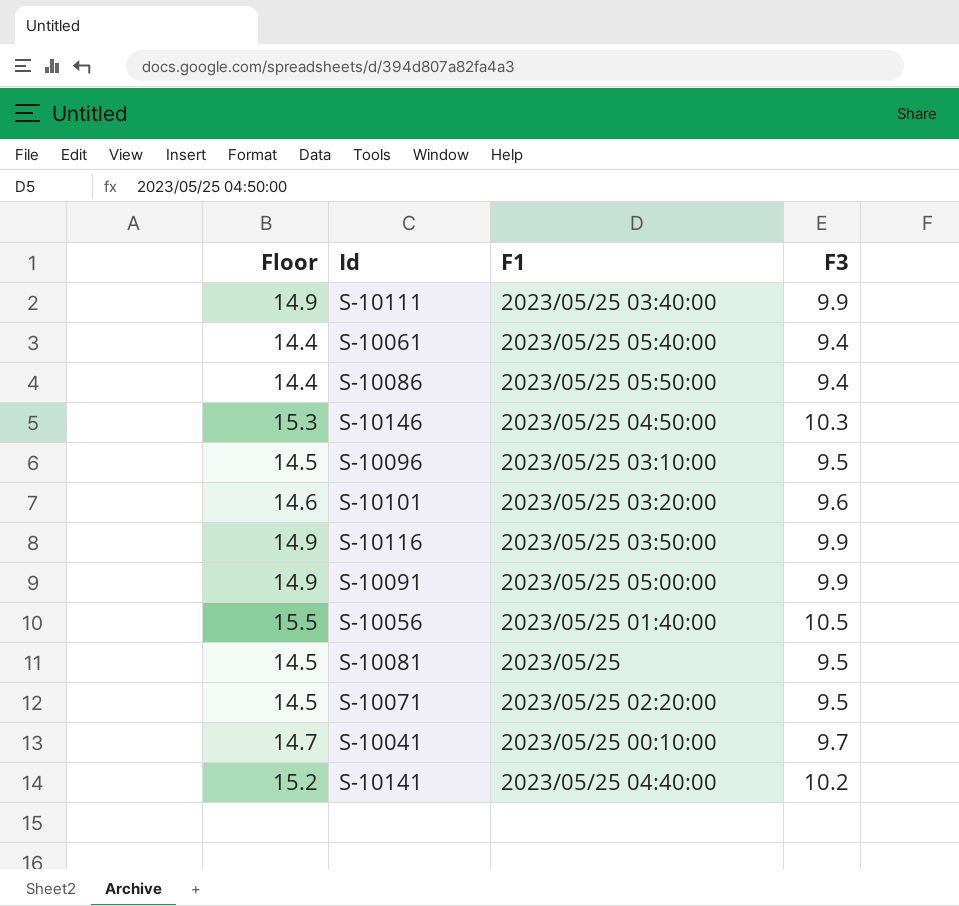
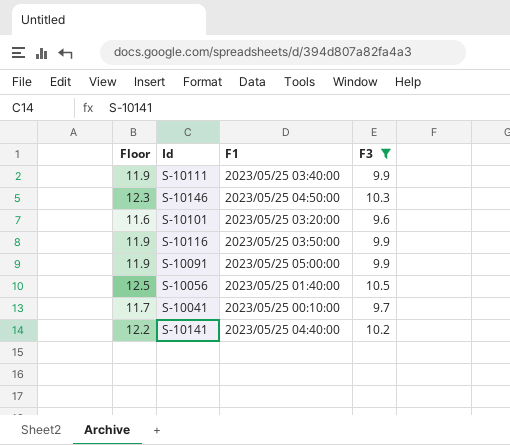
filter: none -> F3 >= 9.6
column Floor | formula: [F3] + 5 -> [F3] + 2

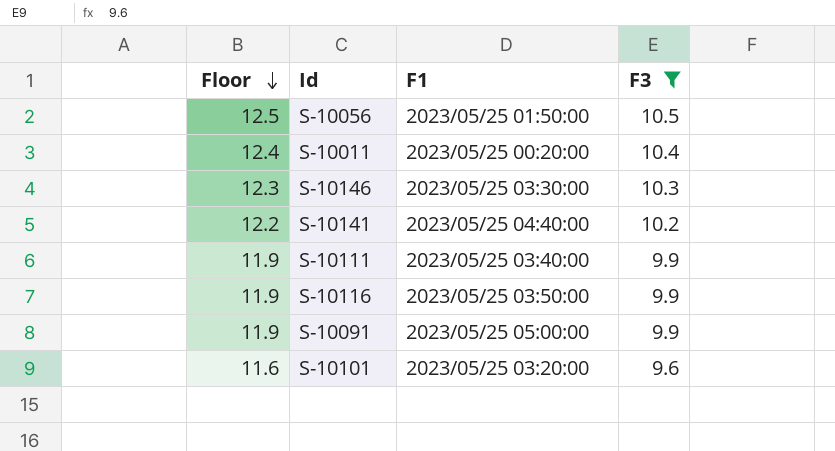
row order: none -> Floor descending
row S-10041: 11.7 | 2023/05/25 00:10:00 | 9.7 -> none
S-10056 | F1: 2023/05/25 01:40:00 -> 2023/05/25 01:50:00
row S-10011: none -> 12.4 | 2023/05/25 00:20:00 | 10.4
S-10146 | F1: 2023/05/25 04:50:00 -> 2023/05/25 03:30:00

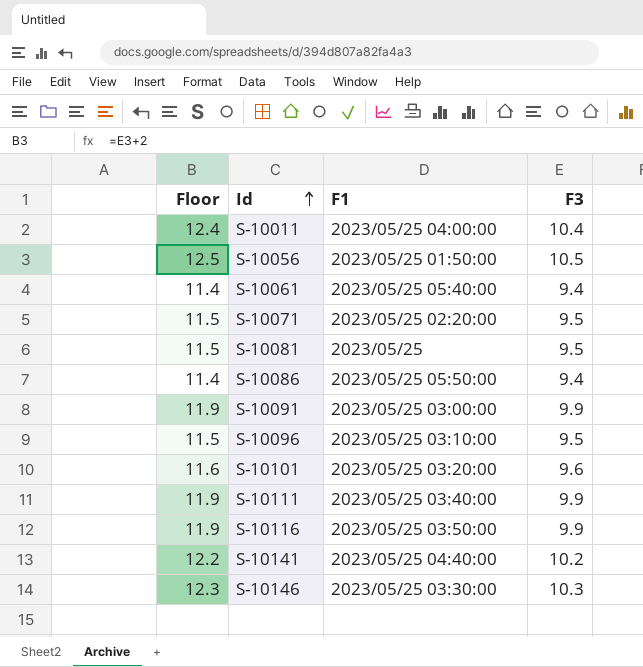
filter: F3 >= 9.6 -> none
row order: Floor descending -> Id ascending
S-10011 | F1: 2023/05/25 00:20:00 -> 2023/05/25 04:00:00
S-10091 | F1: 2023/05/25 05:00:00 -> 2023/05/25 03:00:00

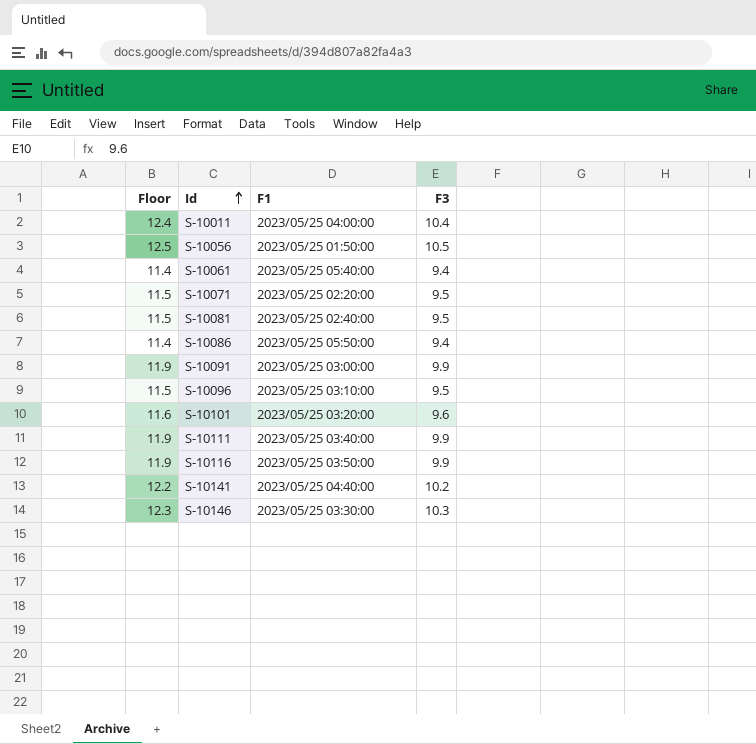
S-10081 | F1: 2023/05/25 -> 2023/05/25 02:40:00

